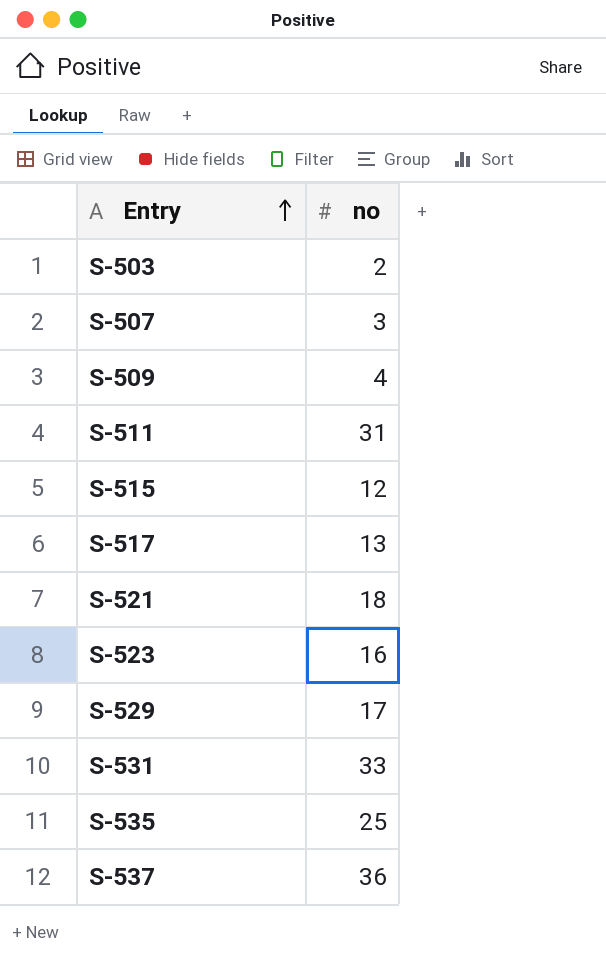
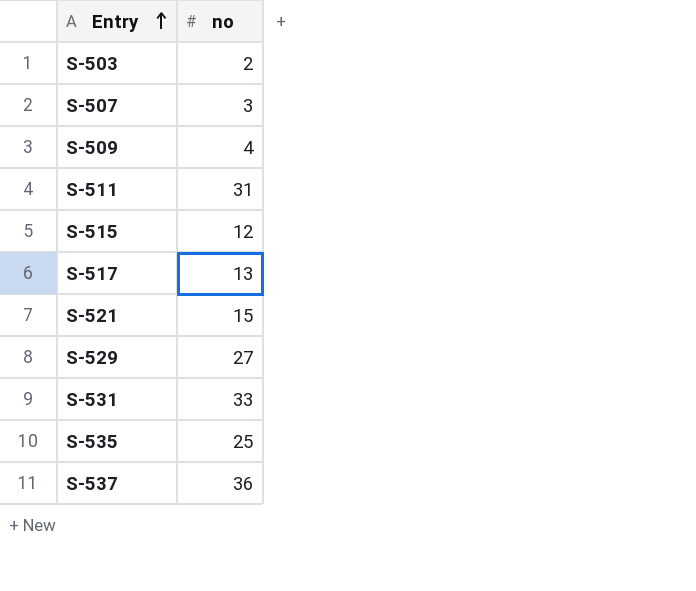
row S-523: 16 -> none
S-521 | no: 18 -> 15
S-529 | no: 17 -> 27

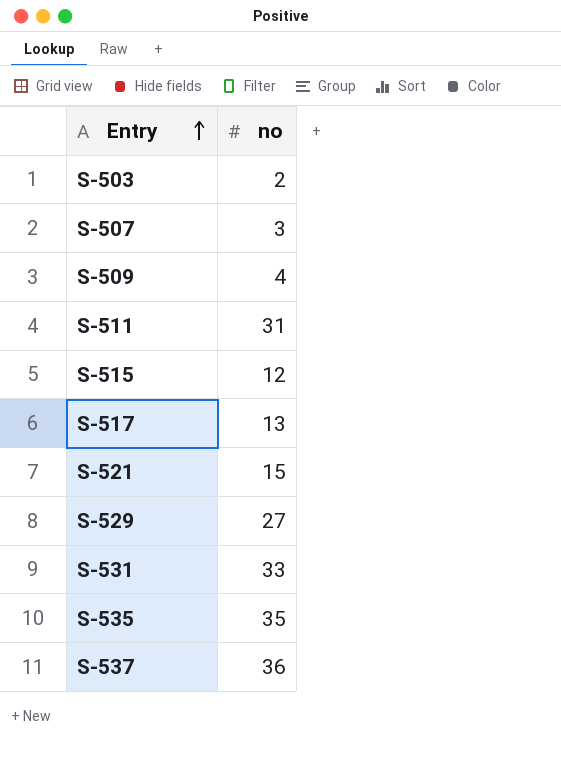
S-535 | no: 25 -> 35

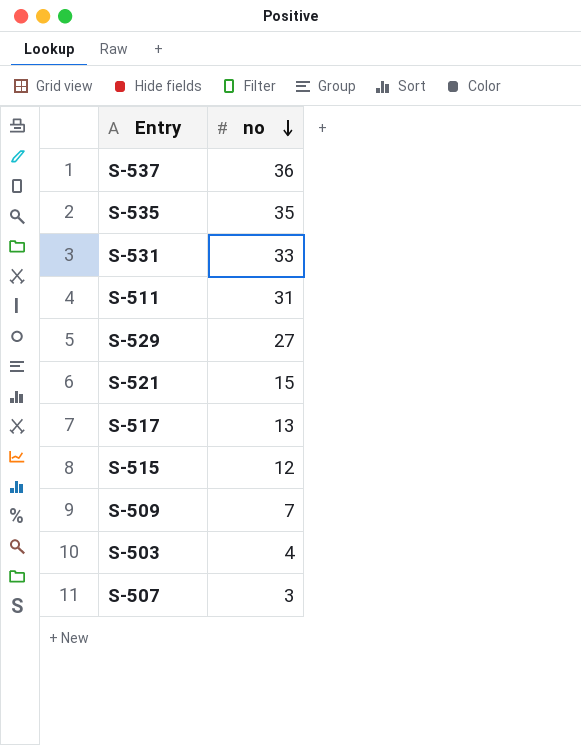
row order: Entry ascending -> no descending
S-509 | no: 4 -> 7
S-503 | no: 2 -> 4

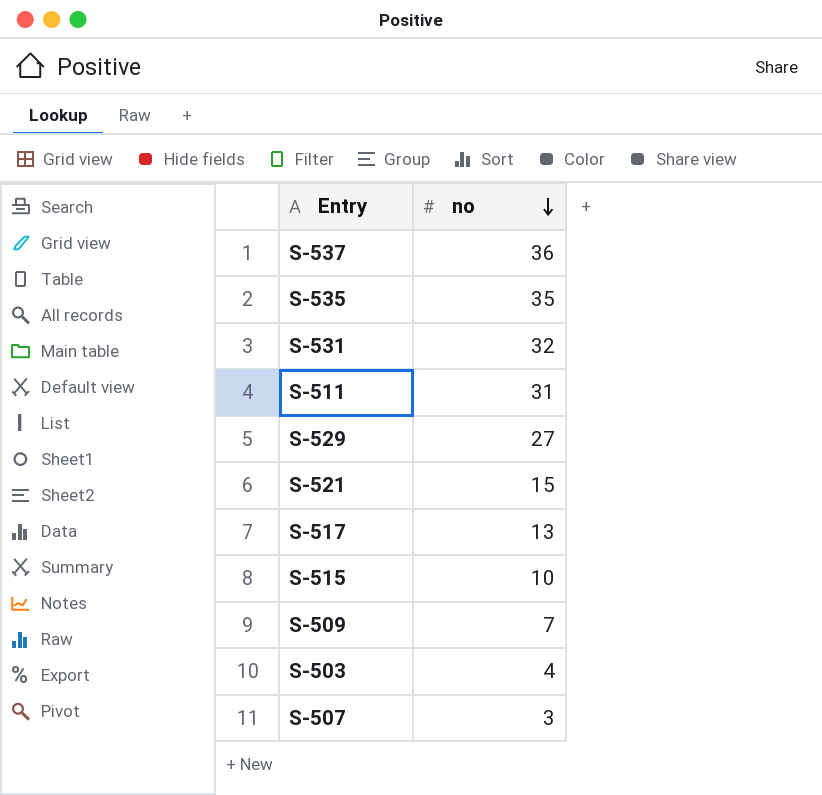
S-531 | no: 33 -> 32
S-515 | no: 12 -> 10

